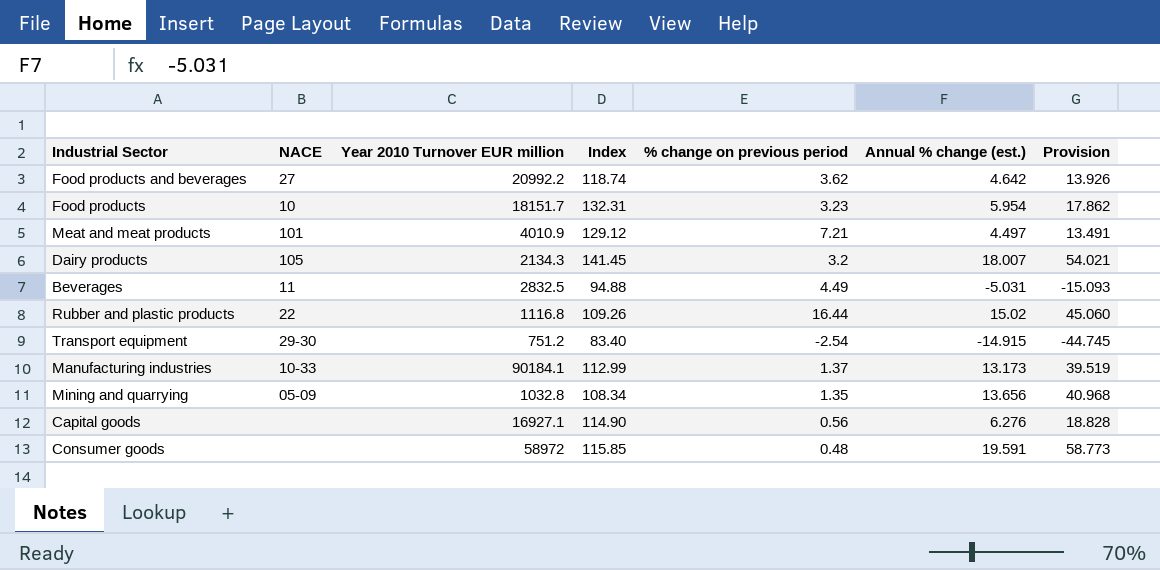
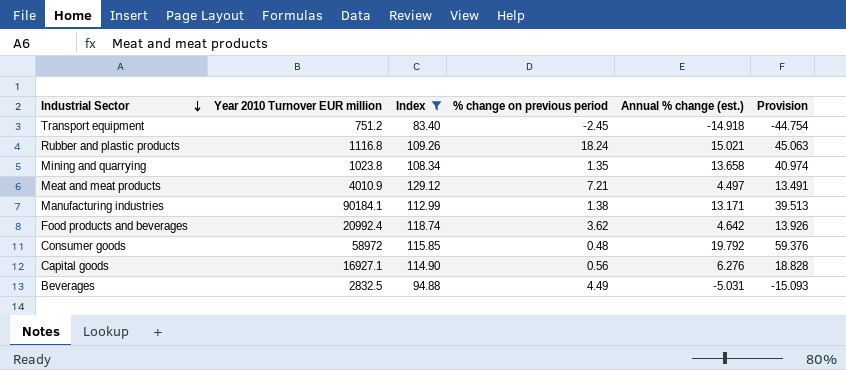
filter: none -> Index <= 129.12
row order: none -> Industrial Sector descending
column NACE | position: 2 -> none
Transport equipment | % change on previous period: -2.54 -> -2.45
Transport equipment | Annual % change (est.): -14.915 -> -14.918
Transport equipment | Provision: -44.745 -> -44.754
Rubber and plastic products | % change on previous period: 16.44 -> 18.24
Rubber and plastic products | Annual % change (est.): 15.02 -> 15.021
Rubber and plastic products | Provision: 45.060 -> 45.063
Mining and quarrying | Year 2010 Turnover EUR million: 1032.8 -> 1023.8
Mining and quarrying | Annual % change (est.): 13.656 -> 13.658
Mining and quarrying | Provision: 40.968 -> 40.974
Manufacturing industries | % change on previous period: 1.37 -> 1.38
Manufacturing industries | Annual % change (est.): 13.173 -> 13.171
Manufacturing industries | Provision: 39.519 -> 39.513
Food products and beverages | Year 2010 Turnover EUR million: 20992.2 -> 20992.4
Consumer goods | Annual % change (est.): 19.591 -> 19.792
Consumer goods | Provision: 58.773 -> 59.376

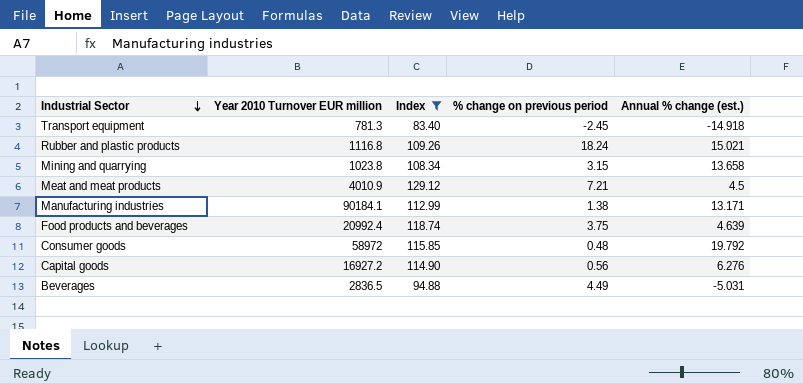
column Provision | formula: [Annual % change (est.)] * 3 -> none
Transport equipment | Year 2010 Turnover EUR million: 751.2 -> 781.3
Mining and quarrying | % change on previous period: 1.35 -> 3.15
Meat and meat products | Annual % change (est.): 4.497 -> 4.5
Food products and beverages | % change on previous period: 3.62 -> 3.75
Food products and beverages | Annual % change (est.): 4.642 -> 4.639
Capital goods | Year 2010 Turnover EUR million: 16927.1 -> 16927.2
Beverages | Year 2010 Turnover EUR million: 2832.5 -> 2836.5

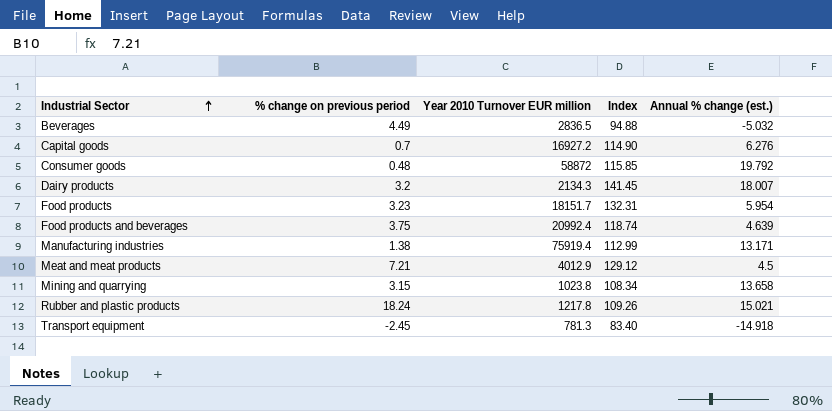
filter: Index <= 129.12 -> none
row order: Industrial Sector descending -> Industrial Sector ascending
column % change on previous period | position: 4 -> 2
Beverages | Annual % change (est.): -5.031 -> -5.032
Capital goods | % change on previous period: 0.56 -> 0.7
Consumer goods | Year 2010 Turnover EUR million: 58972 -> 58872
Manufacturing industries | Year 2010 Turnover EUR million: 90184.1 -> 75919.4
Meat and meat products | Year 2010 Turnover EUR million: 4010.9 -> 4012.9
Rubber and plastic products | Year 2010 Turnover EUR million: 1116.8 -> 1217.8

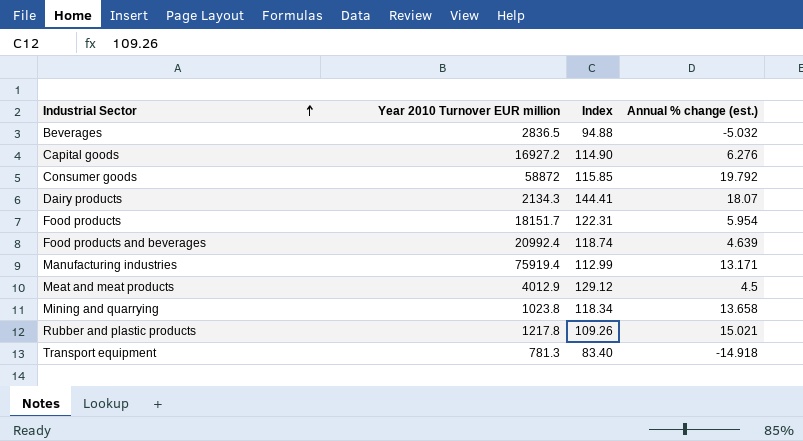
column % change on previous period | position: 2 -> none
Dairy products | Index: 141.45 -> 144.41
Dairy products | Annual % change (est.): 18.007 -> 18.07
Food products | Index: 132.31 -> 122.31
Mining and quarrying | Index: 108.34 -> 118.34

